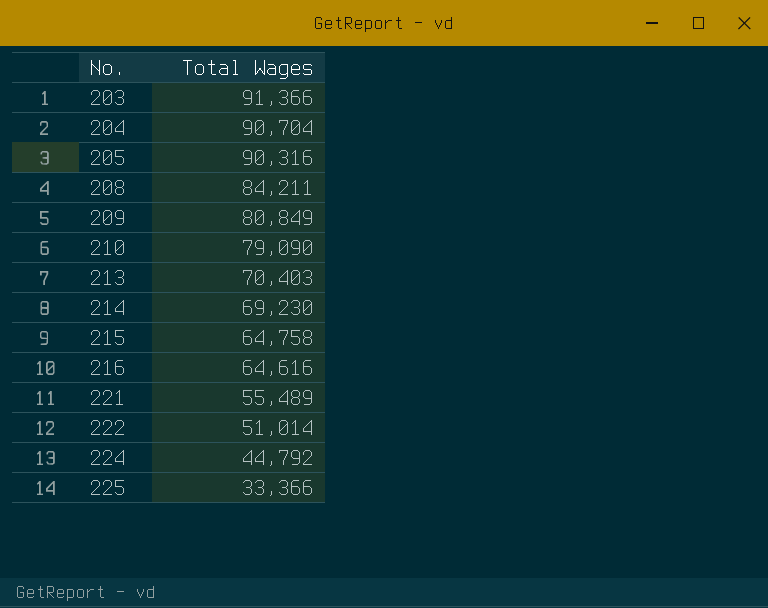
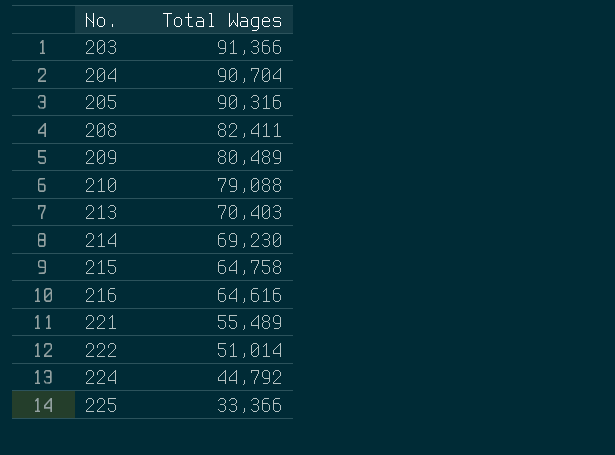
208 | Total Wages: 84,211 -> 82,411
209 | Total Wages: 80,849 -> 80,489
210 | Total Wages: 79,090 -> 79,088

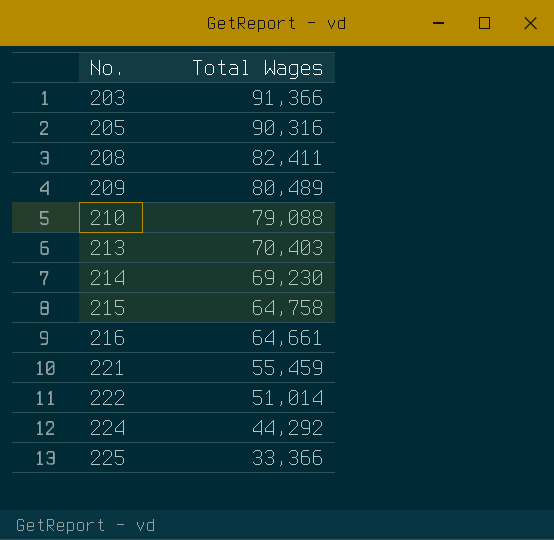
row 204: 90,704 -> none
216 | Total Wages: 64,616 -> 64,661
221 | Total Wages: 55,489 -> 55,459
224 | Total Wages: 44,792 -> 44,292

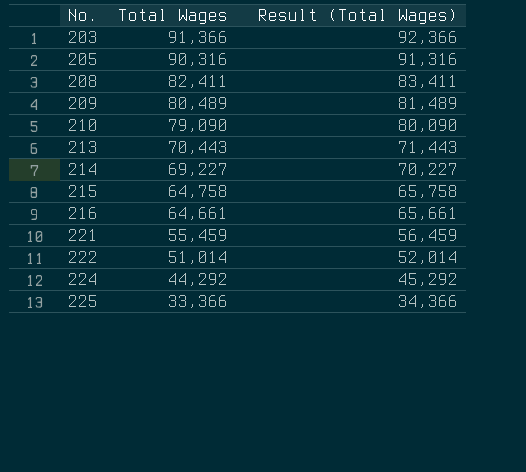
column Result (Total Wages) | formula: none -> [Total Wages] + 1000
210 | Total Wages: 79,088 -> 79,090
213 | Total Wages: 70,403 -> 70,443
214 | Total Wages: 69,230 -> 69,227

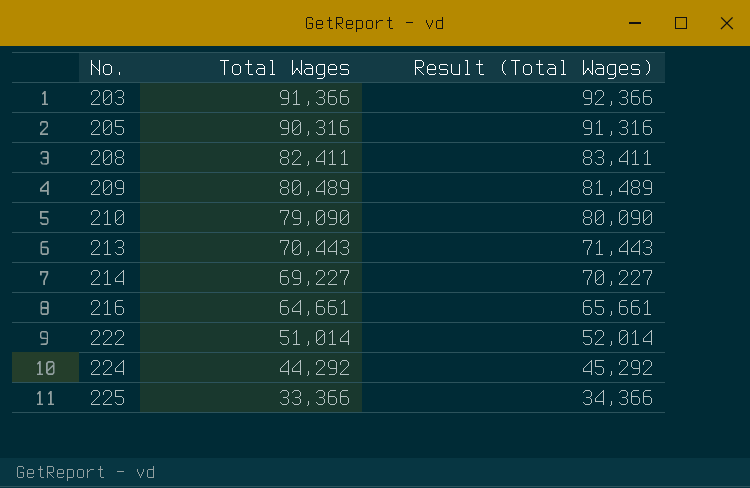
row 215: 64,758 | 65,758 -> none
row 221: 55,459 | 56,459 -> none

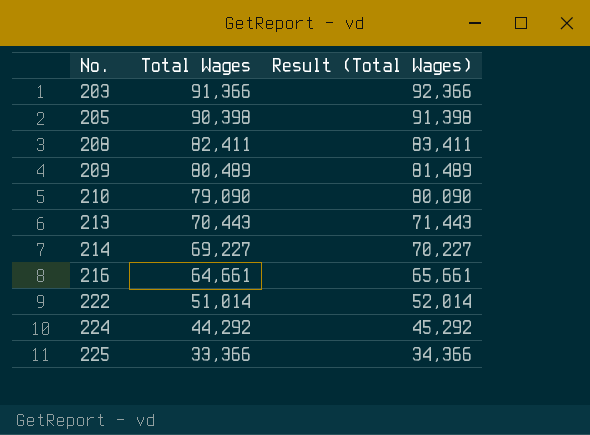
205 | Total Wages: 90,316 -> 90,398
205 | Result (Total Wages): 91,316 -> 91,398

